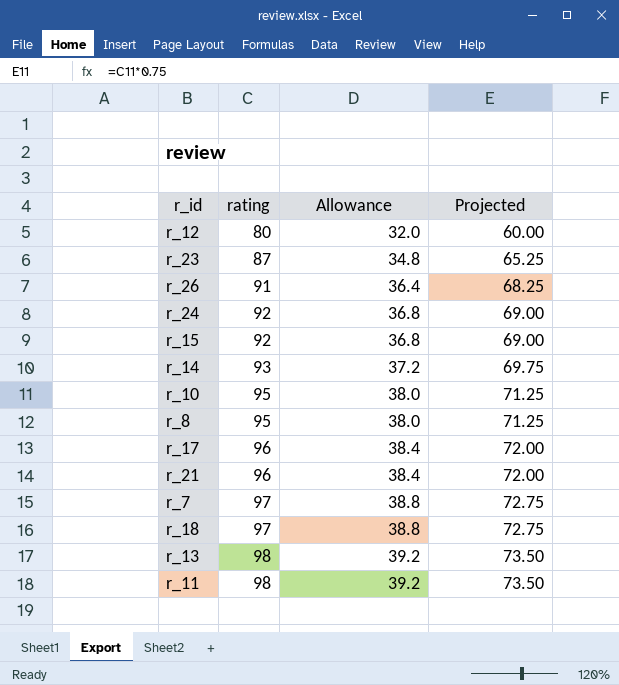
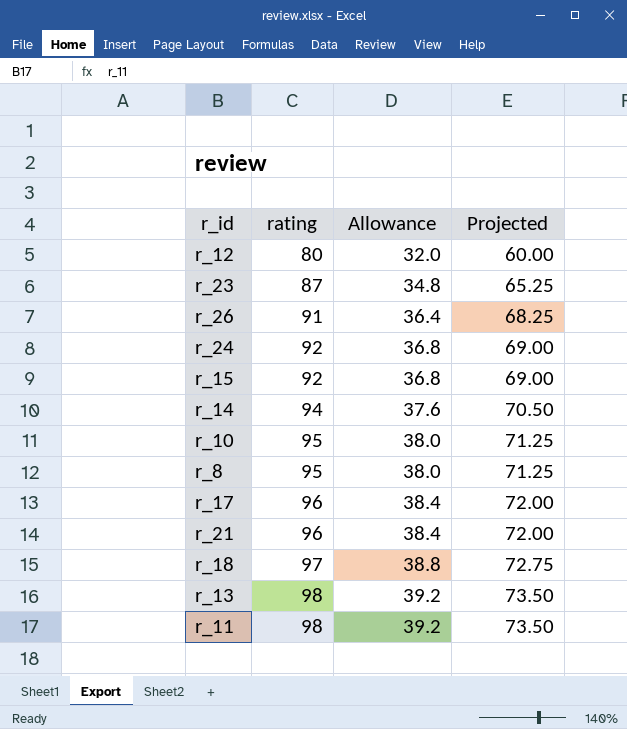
row r_7: 97 | 38.8 | 72.75 -> none
r_14 | rating: 93 -> 94
r_14 | Allowance: 37.2 -> 37.6
r_14 | Projected: 69.75 -> 70.50

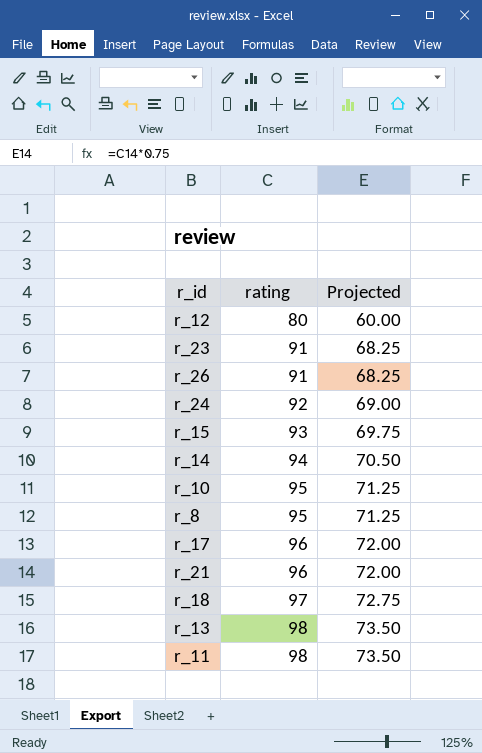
column Allowance | formula: [rating] * 0.4 -> none
r_23 | rating: 87 -> 91
r_23 | Projected: 65.25 -> 68.25
r_15 | rating: 92 -> 93
r_15 | Projected: 69.00 -> 69.75

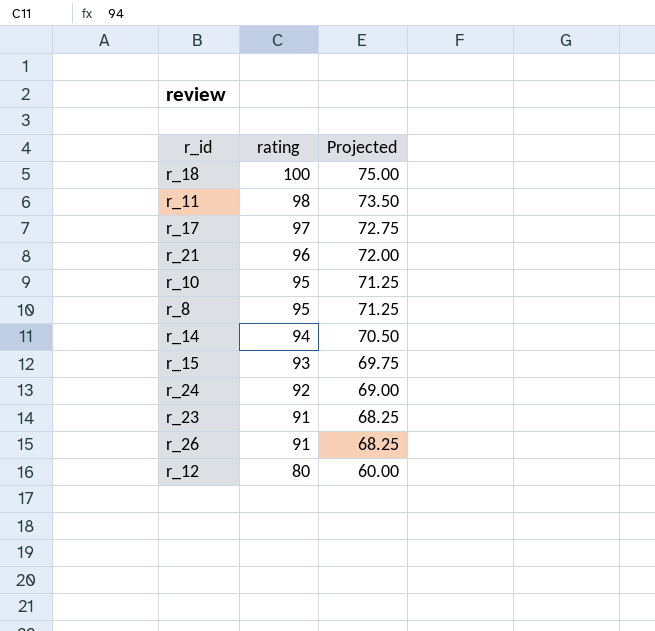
row order: rating ascending -> rating descending
row r_13: 98 | 73.50 -> none
r_18 | rating: 97 -> 100
r_18 | Projected: 72.75 -> 75.00
r_17 | rating: 96 -> 97
r_17 | Projected: 72.00 -> 72.75

